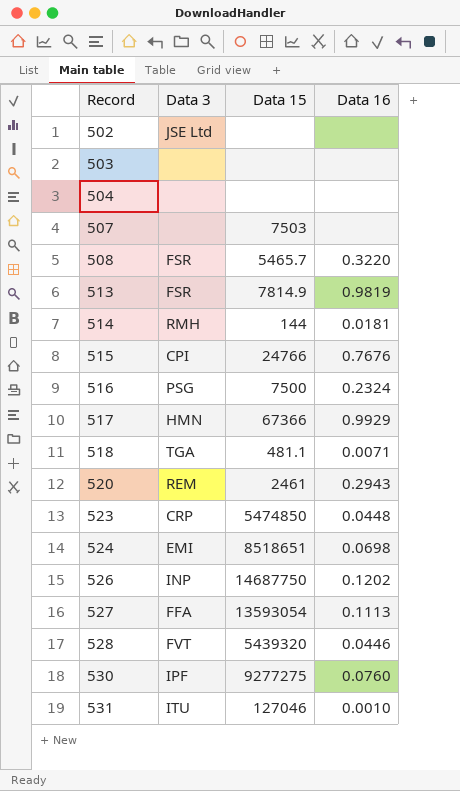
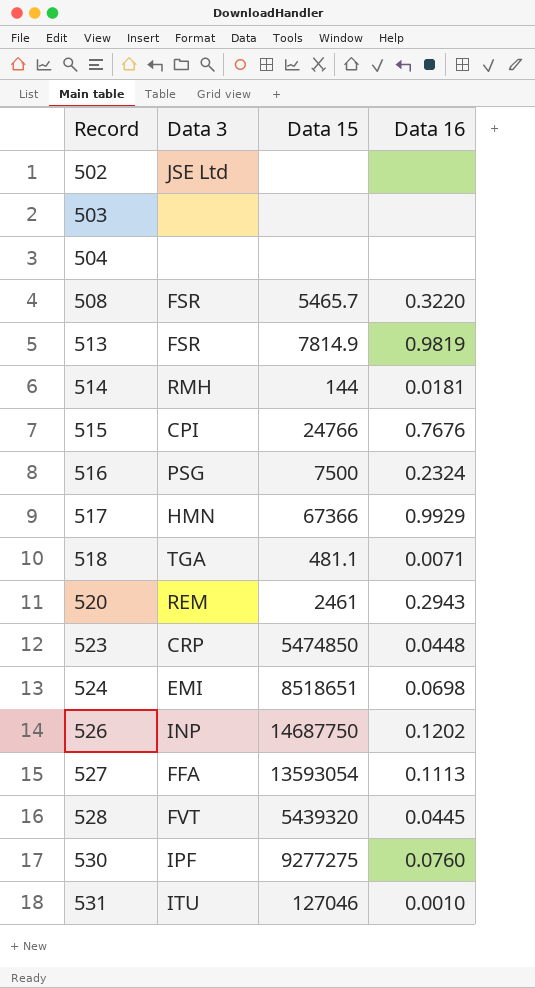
row 507: none | 7503 | none -> none
528 | Data 16: 0.0446 -> 0.0445

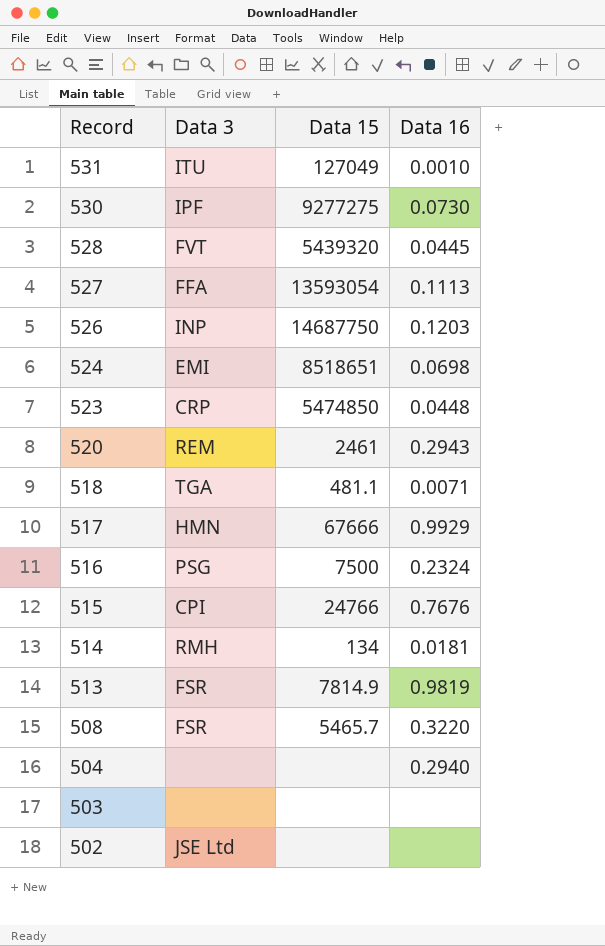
row order: Record ascending -> Record descending
531 | Data 15: 127046 -> 127049
530 | Data 16: 0.0760 -> 0.0730
526 | Data 16: 0.1202 -> 0.1203
517 | Data 15: 67366 -> 67666
514 | Data 15: 144 -> 134
504 | Data 16: none -> 0.2940

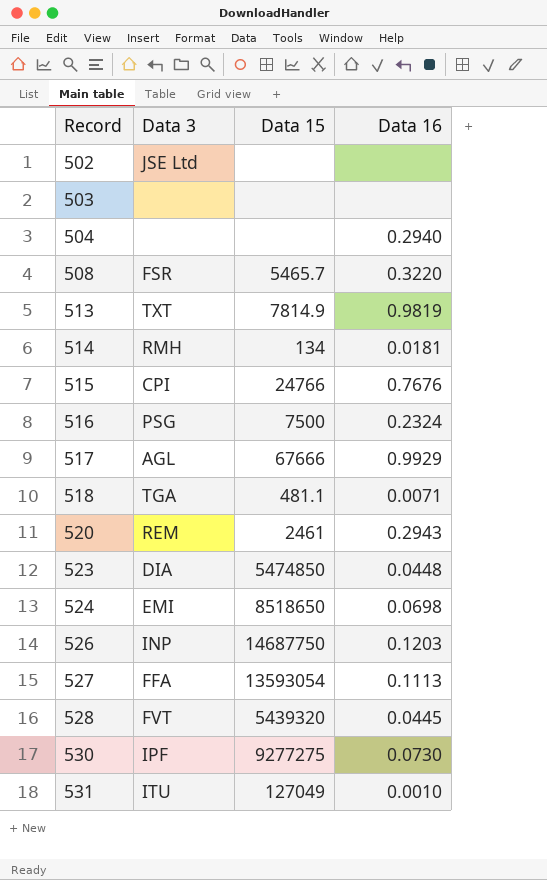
row order: Record descending -> Record ascending
513 | Data 3: FSR -> TXT
517 | Data 3: HMN -> AGL
523 | Data 3: CRP -> DIA
524 | Data 15: 8518651 -> 8518650

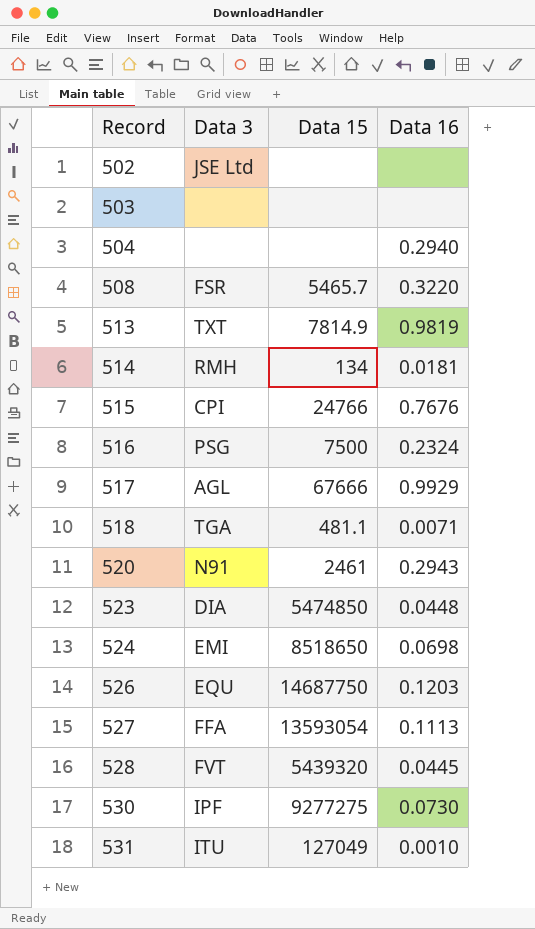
520 | Data 3: REM -> N91
526 | Data 3: INP -> EQU

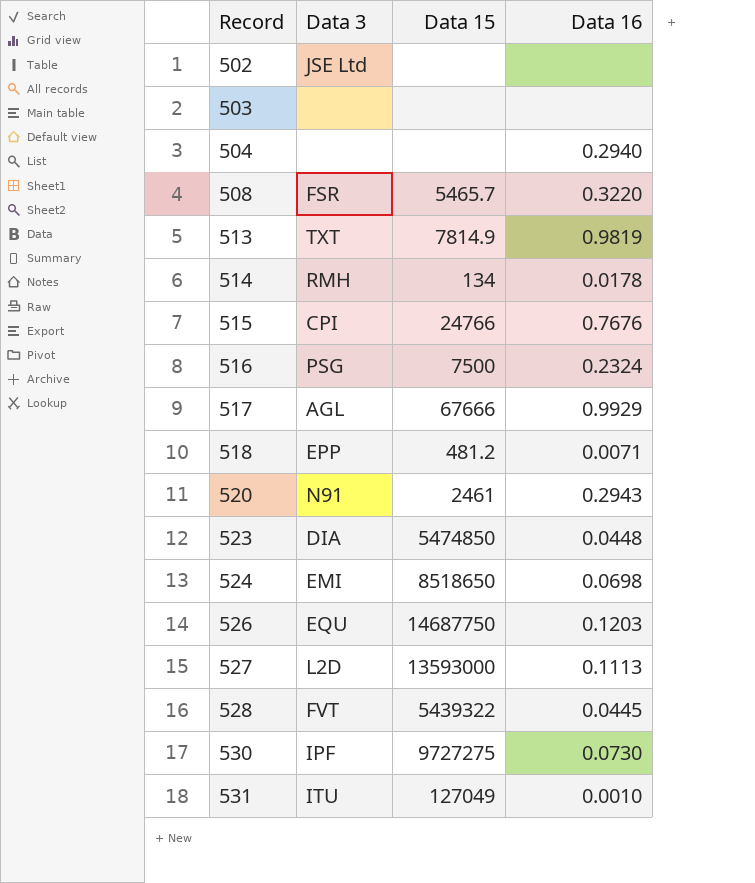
514 | Data 16: 0.0181 -> 0.0178
518 | Data 3: TGA -> EPP
518 | Data 15: 481.1 -> 481.2
527 | Data 3: FFA -> L2D
527 | Data 15: 13593054 -> 13593000
528 | Data 15: 5439320 -> 5439322
530 | Data 15: 9277275 -> 9727275

